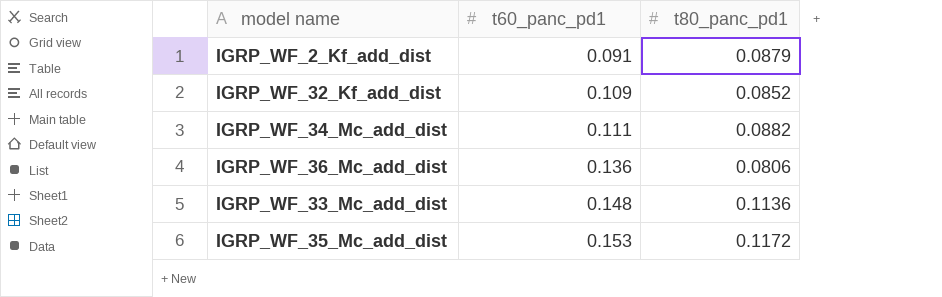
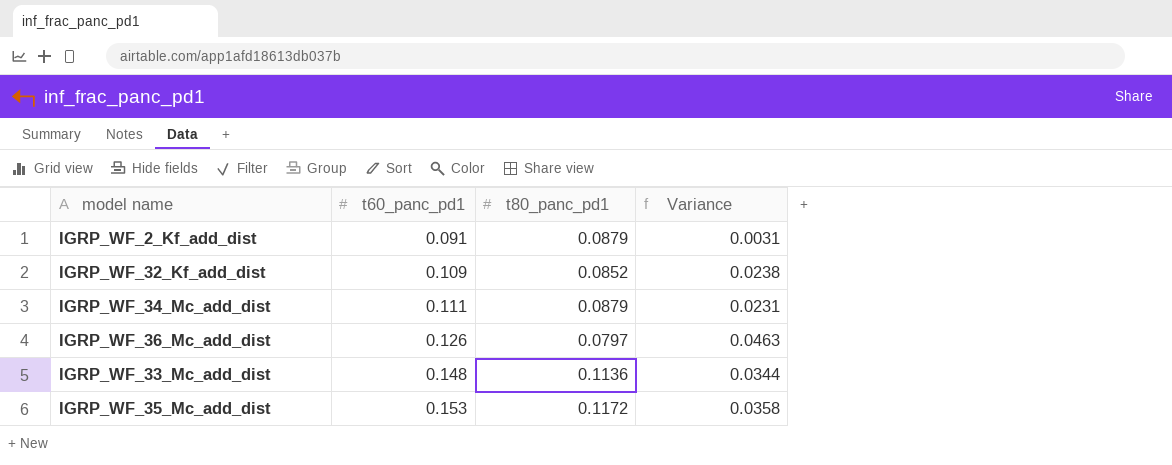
column Variance | formula: none -> [t60_panc_pd1] - [t80_panc_pd1]
IGRP_WF_34_Mc_add_dist | t80_panc_pd1: 0.0882 -> 0.0879
IGRP_WF_36_Mc_add_dist | t60_panc_pd1: 0.136 -> 0.126
IGRP_WF_36_Mc_add_dist | t80_panc_pd1: 0.0806 -> 0.0797

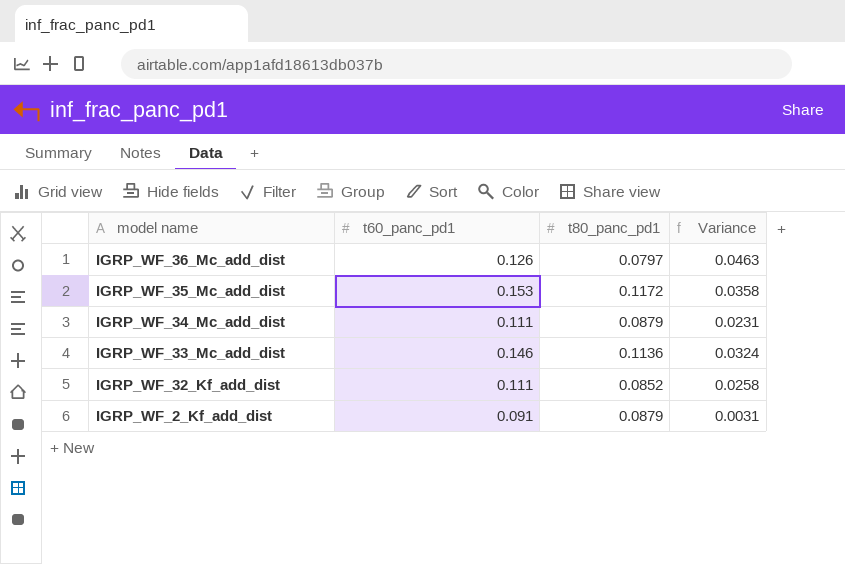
row order: t60_panc_pd1 ascending -> model name descending
IGRP_WF_33_Mc_add_dist | t60_panc_pd1: 0.148 -> 0.146
IGRP_WF_33_Mc_add_dist | Variance: 0.0344 -> 0.0324
IGRP_WF_32_Kf_add_dist | t60_panc_pd1: 0.109 -> 0.111
IGRP_WF_32_Kf_add_dist | Variance: 0.0238 -> 0.0258

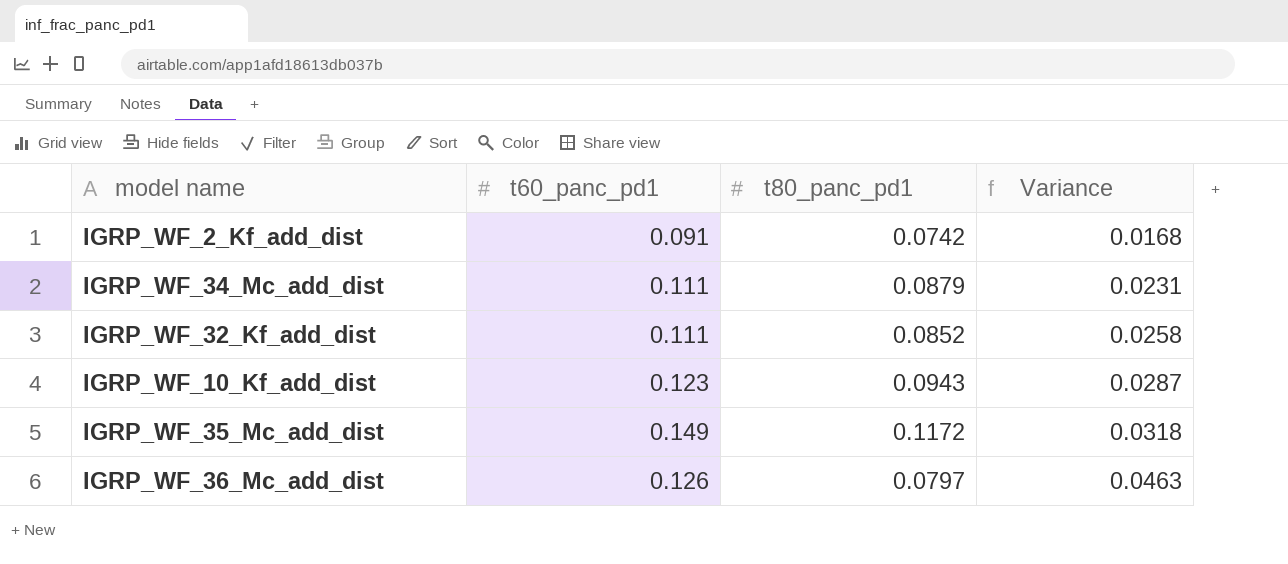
row order: model name descending -> Variance ascending
row IGRP_WF_33_Mc_add_dist: 0.146 | 0.1136 | 0.0324 -> none
IGRP_WF_2_Kf_add_dist | t80_panc_pd1: 0.0879 -> 0.0742
IGRP_WF_2_Kf_add_dist | Variance: 0.0031 -> 0.0168
row IGRP_WF_10_Kf_add_dist: none -> 0.123 | 0.0943 | 0.0287
IGRP_WF_35_Mc_add_dist | t60_panc_pd1: 0.153 -> 0.149
IGRP_WF_35_Mc_add_dist | Variance: 0.0358 -> 0.0318

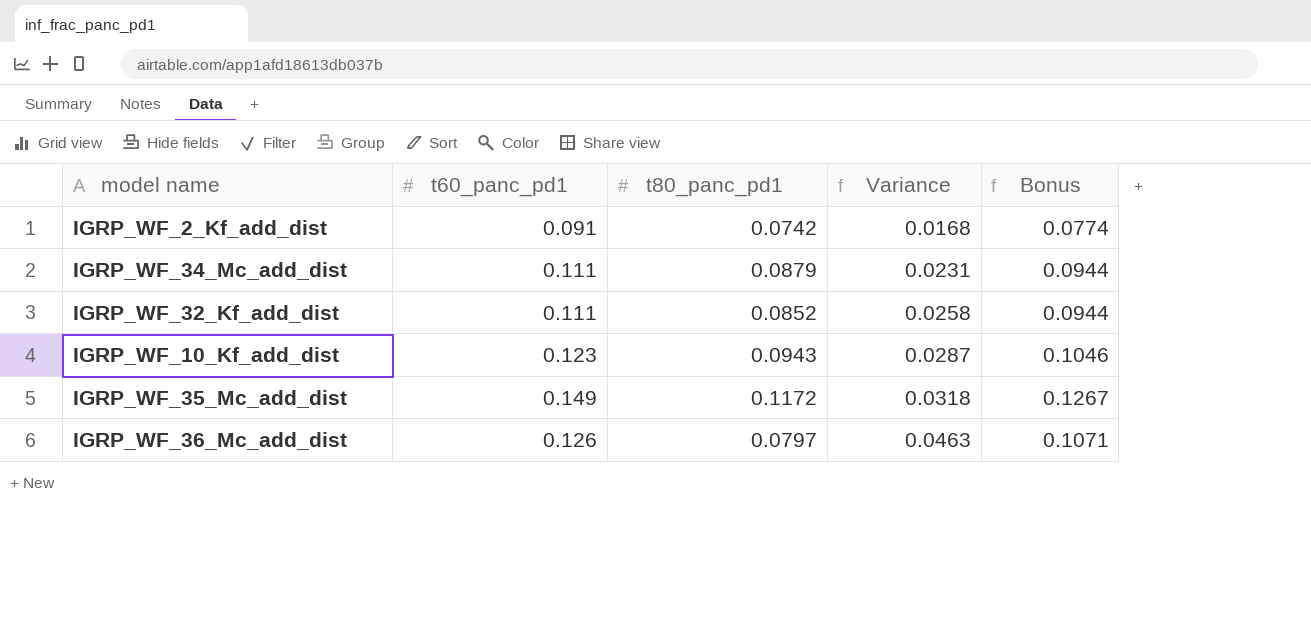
column Bonus | formula: none -> [t60_panc_pd1] * 0.85

